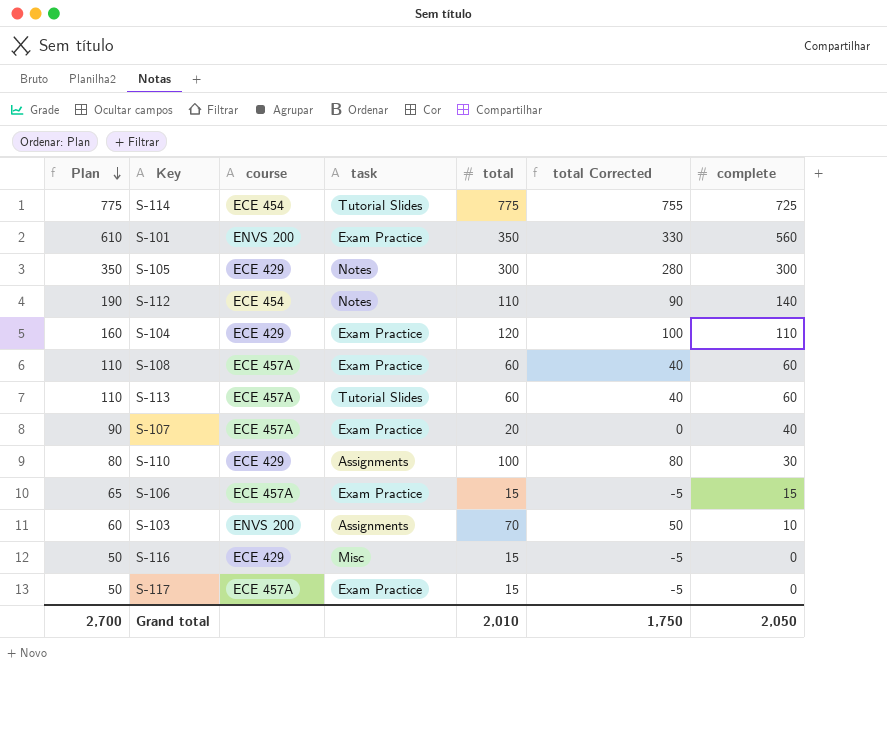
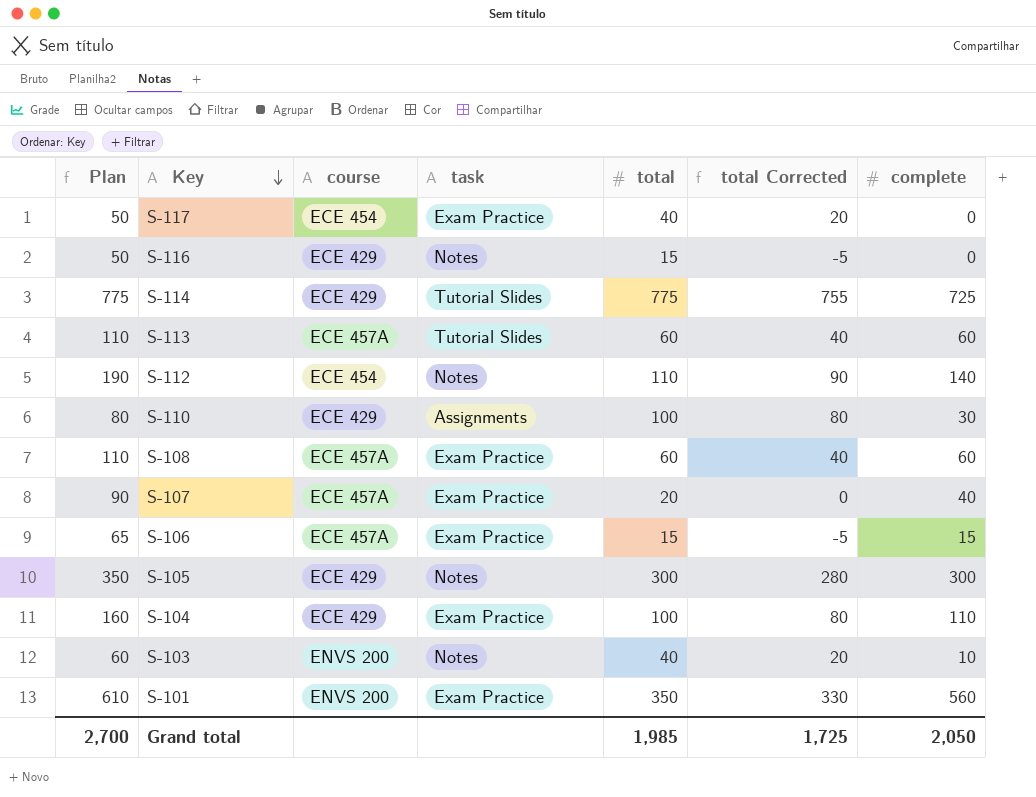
row order: Plan descending -> Key descending
S-117 | course: ECE 457A -> ECE 454
S-117 | total: 15 -> 40
S-117 | total Corrected: -5 -> 20
S-116 | task: Misc -> Notes
S-114 | course: ECE 454 -> ECE 429
S-104 | total: 120 -> 100
S-104 | total Corrected: 100 -> 80
S-103 | task: Assignments -> Notes
S-103 | total: 70 -> 40
S-103 | total Corrected: 50 -> 20
Grand total | total: 2,010 -> 1,985
Grand total | total Corrected: 1,750 -> 1,725

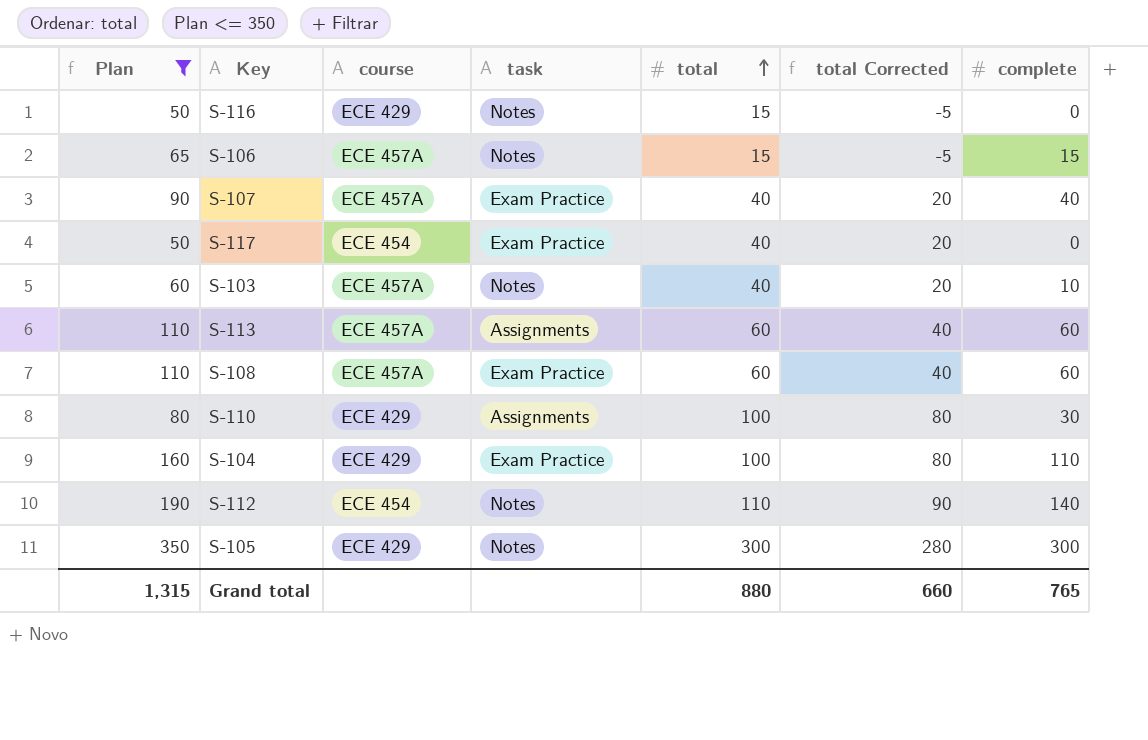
filter: none -> Plan <= 350
row order: Key descending -> total ascending
S-106 | task: Exam Practice -> Notes
S-107 | total: 20 -> 40
S-107 | total Corrected: 0 -> 20
S-103 | course: ENVS 200 -> ECE 457A
S-113 | task: Tutorial Slides -> Assignments
Grand total | Plan: 2,700 -> 1,315
Grand total | total: 1,985 -> 880
Grand total | total Corrected: 1,725 -> 660
Grand total | complete: 2,050 -> 765

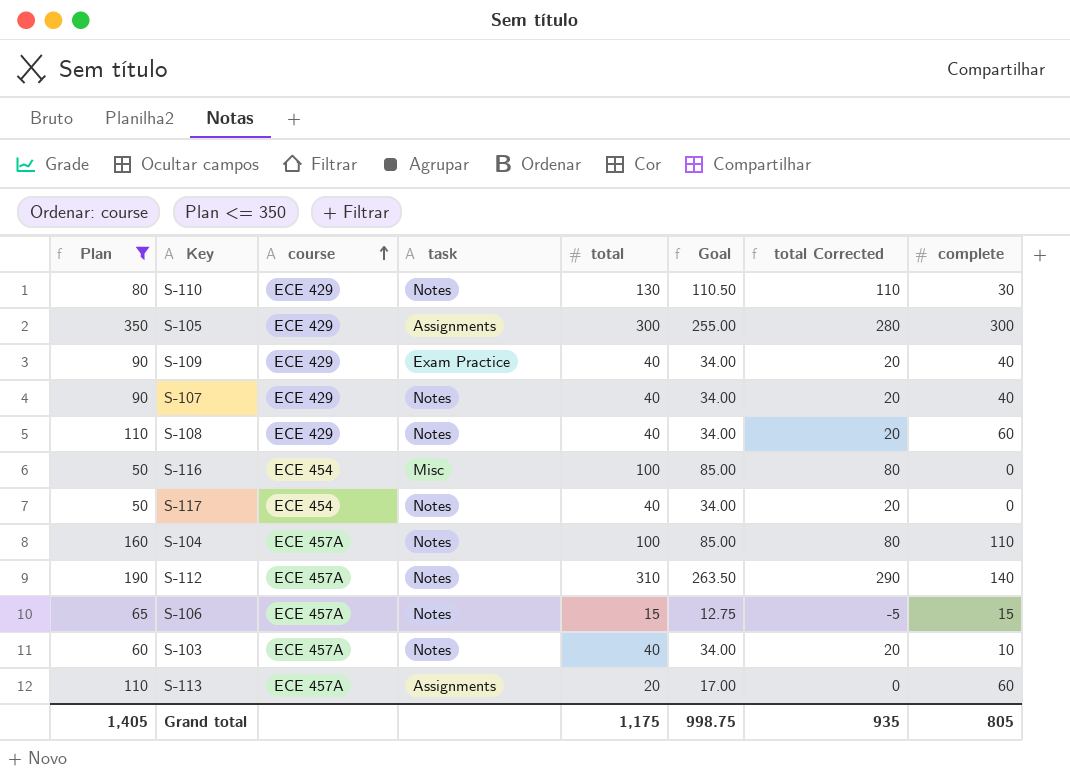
row order: total ascending -> course ascending
column Goal | formula: none -> [total] * 0.85
S-110 | task: Assignments -> Notes
S-110 | total: 100 -> 130
S-110 | total Corrected: 80 -> 110
S-105 | task: Notes -> Assignments
row S-109: none -> 90 | ECE 429 | Exam Practice | 40 | 34.00 | 20 | 40
S-107 | course: ECE 457A -> ECE 429
S-107 | task: Exam Practice -> Notes
S-108 | course: ECE 457A -> ECE 429
S-108 | task: Exam Practice -> Notes
S-108 | total: 60 -> 40
S-108 | total Corrected: 40 -> 20
S-116 | course: ECE 429 -> ECE 454
S-116 | task: Notes -> Misc
S-116 | total: 15 -> 100
S-116 | total Corrected: -5 -> 80
S-117 | task: Exam Practice -> Notes
S-104 | course: ECE 429 -> ECE 457A
S-104 | task: Exam Practice -> Notes
S-112 | course: ECE 454 -> ECE 457A
S-112 | total: 110 -> 310
S-112 | total Corrected: 90 -> 290
S-113 | total: 60 -> 20
S-113 | total Corrected: 40 -> 0
Grand total | Plan: 1,315 -> 1,405
Grand total | total: 880 -> 1,175
Grand total | total Corrected: 660 -> 935
Grand total | complete: 765 -> 805

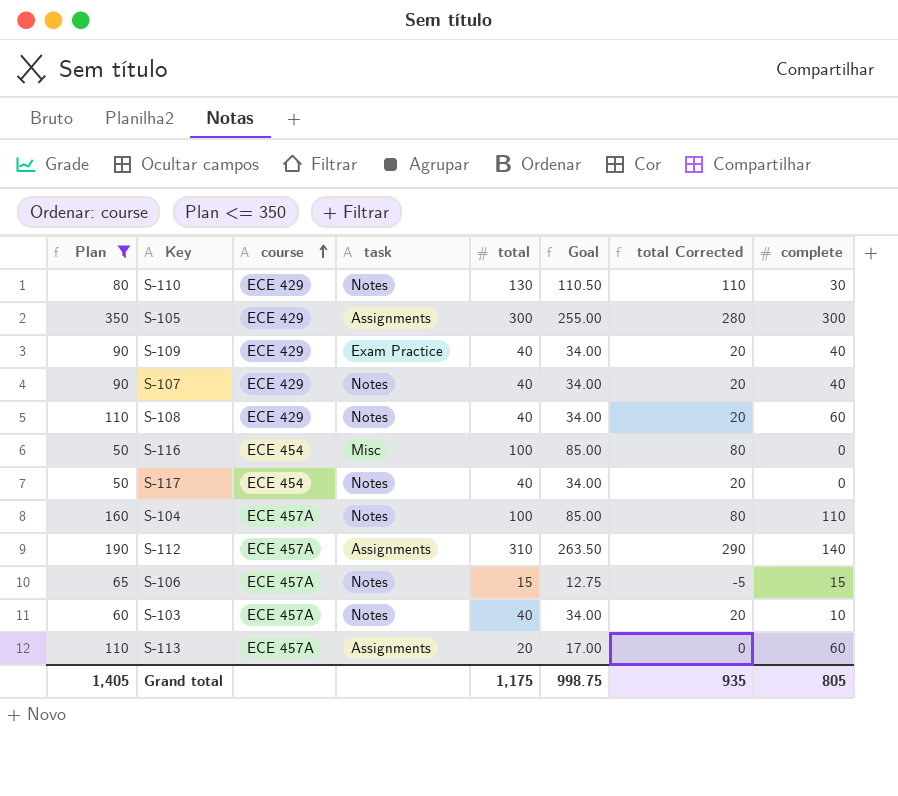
S-112 | task: Notes -> Assignments

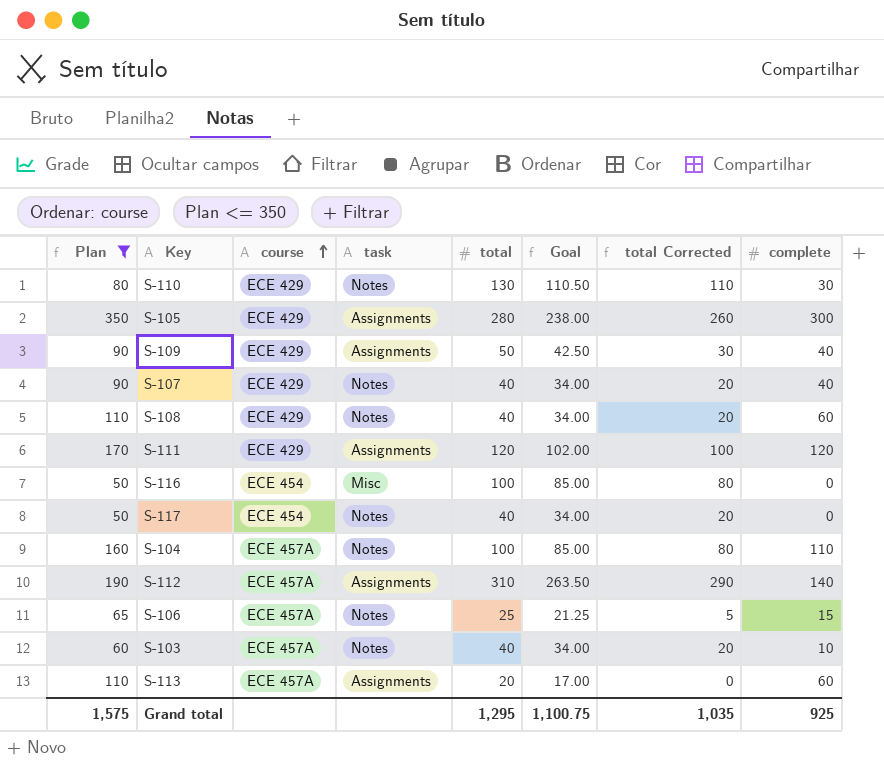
S-105 | total: 300 -> 280
S-105 | Goal: 255.00 -> 238.00
S-105 | total Corrected: 280 -> 260
S-109 | task: Exam Practice -> Assignments
S-109 | total: 40 -> 50
S-109 | Goal: 34.00 -> 42.50
S-109 | total Corrected: 20 -> 30
row S-111: none -> 170 | ECE 429 | Assignments | 120 | 102.00 | 100 | 120
S-106 | total: 15 -> 25
S-106 | Goal: 12.75 -> 21.25
S-106 | total Corrected: -5 -> 5
Grand total | Plan: 1,405 -> 1,575
Grand total | total: 1,175 -> 1,295
Grand total | Goal: 998.75 -> 1,100.75
Grand total | total Corrected: 935 -> 1,035
Grand total | complete: 805 -> 925

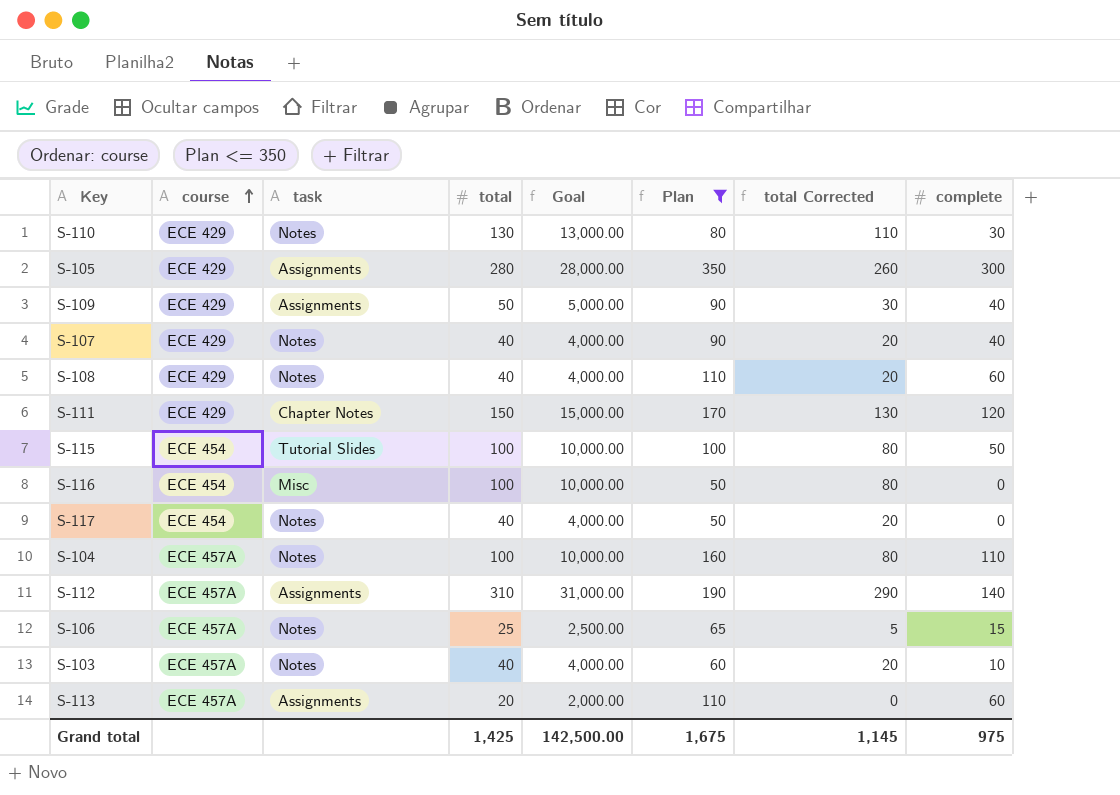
column Goal | formula: [total] * 0.85 -> [total] * 100
column Plan | position: 1 -> 6
S-111 | task: Assignments -> Chapter Notes
S-111 | total: 120 -> 150
S-111 | total Corrected: 100 -> 130
row S-115: none -> ECE 454 | Tutorial Slides | 100 | 10,000.00 | 100 | 80 | 50
Grand total | total: 1,295 -> 1,425
Grand total | Goal: 1,100.75 -> 142,500.00
Grand total | Plan: 1,575 -> 1,675
Grand total | total Corrected: 1,035 -> 1,145
Grand total | complete: 925 -> 975

